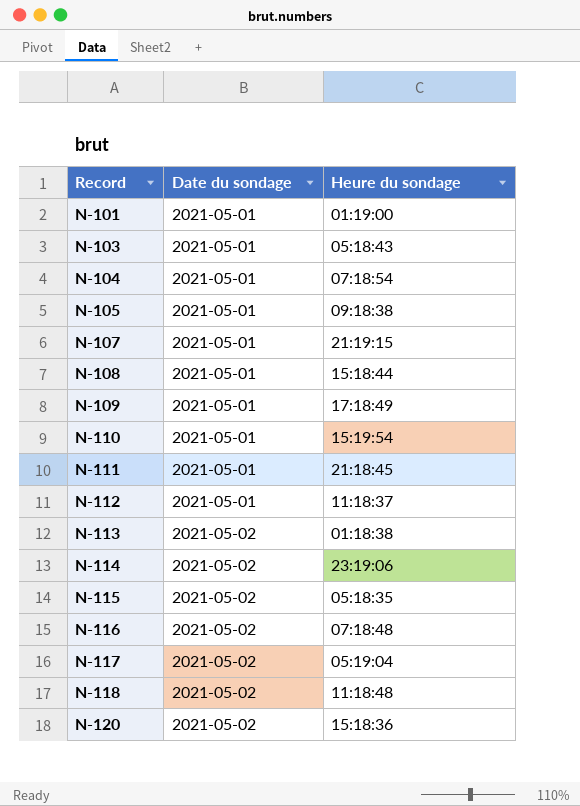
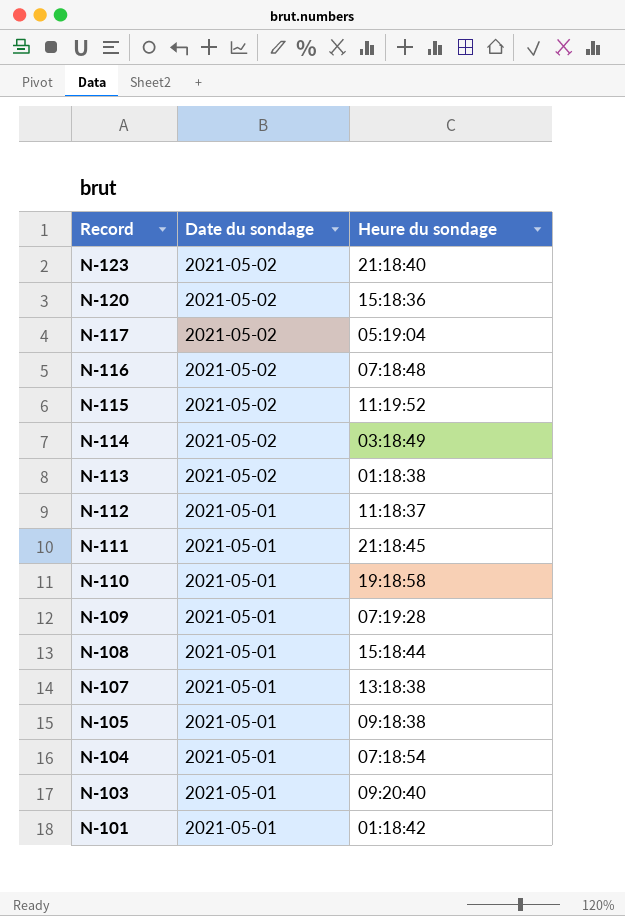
row order: Record ascending -> Record descending
row N-118: 2021-05-02 | 11:18:48 -> none
row N-123: none -> 2021-05-02 | 21:18:40
N-115 | Heure du sondage: 05:18:35 -> 11:19:52
N-114 | Heure du sondage: 23:19:06 -> 03:18:49
N-110 | Heure du sondage: 15:19:54 -> 19:18:58
N-109 | Heure du sondage: 17:18:49 -> 07:19:28
N-107 | Heure du sondage: 21:19:15 -> 13:18:38
N-103 | Heure du sondage: 05:18:43 -> 09:20:40
N-101 | Heure du sondage: 01:19:00 -> 01:18:42

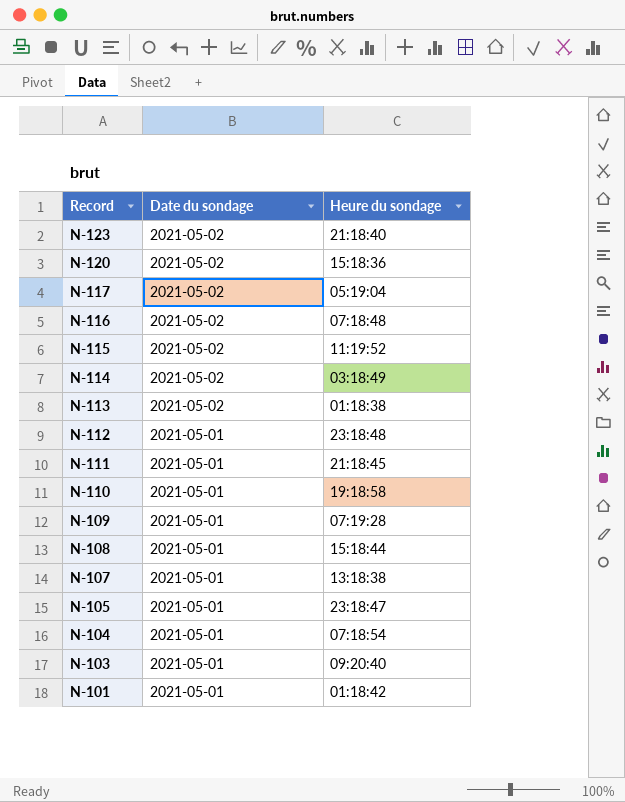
N-112 | Heure du sondage: 11:18:37 -> 23:18:48
N-105 | Heure du sondage: 09:18:38 -> 23:18:47

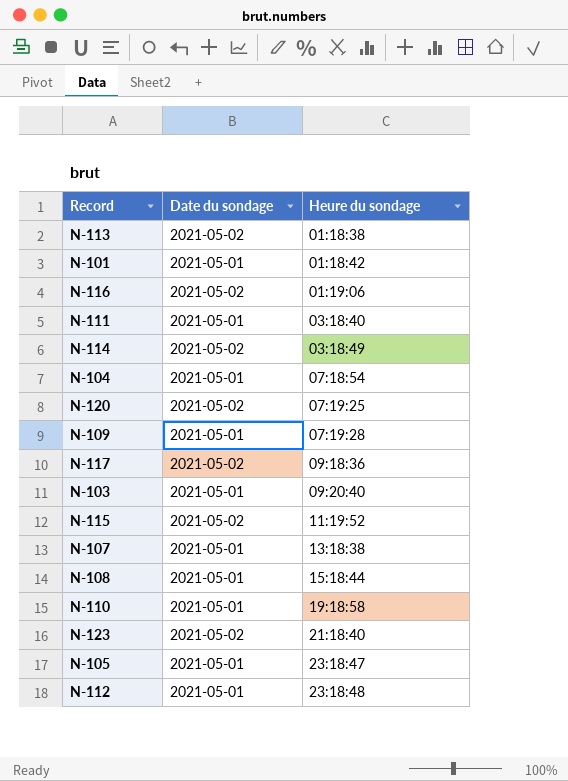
row order: Record descending -> Heure du sondage ascending
N-116 | Heure du sondage: 07:18:48 -> 01:19:06
N-111 | Heure du sondage: 21:18:45 -> 03:18:40
N-120 | Heure du sondage: 15:18:36 -> 07:19:25
N-117 | Heure du sondage: 05:19:04 -> 09:18:36

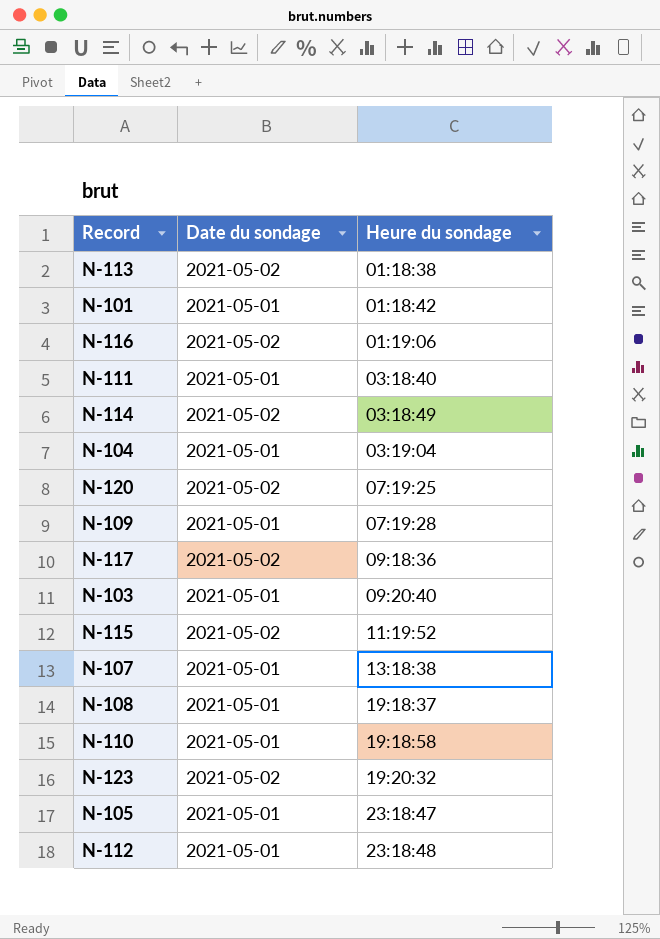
N-104 | Heure du sondage: 07:18:54 -> 03:19:04
N-108 | Heure du sondage: 15:18:44 -> 19:18:37
N-123 | Heure du sondage: 21:18:40 -> 19:20:32

